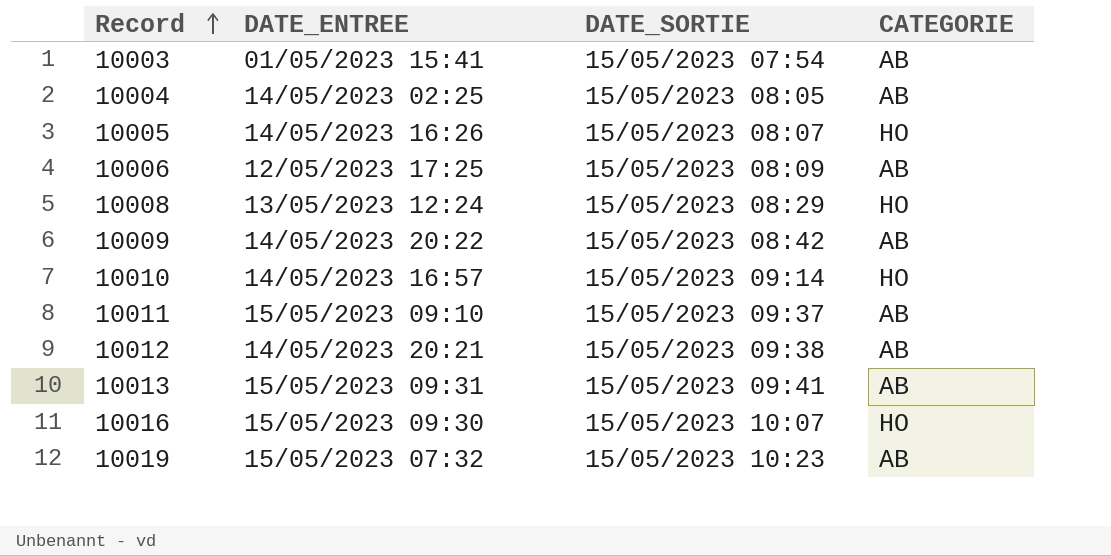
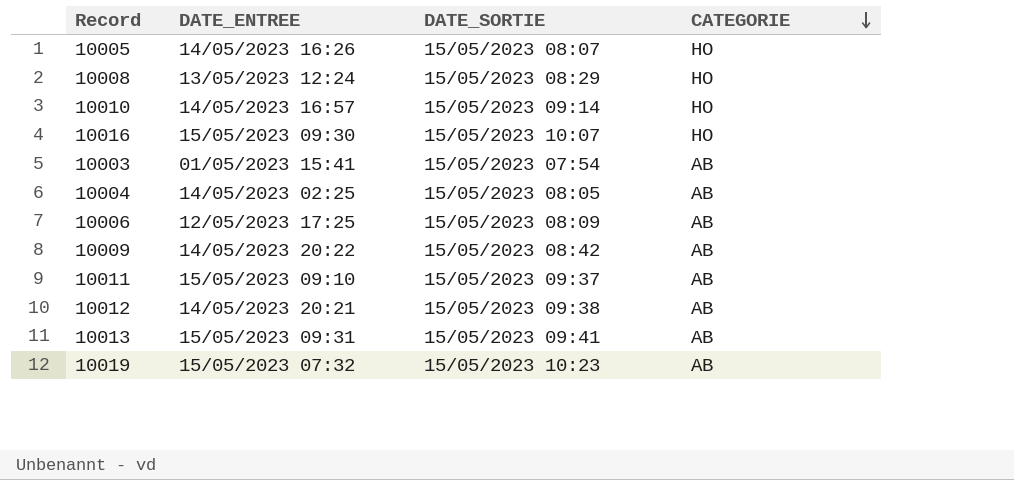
row order: Record ascending -> CATEGORIE descending

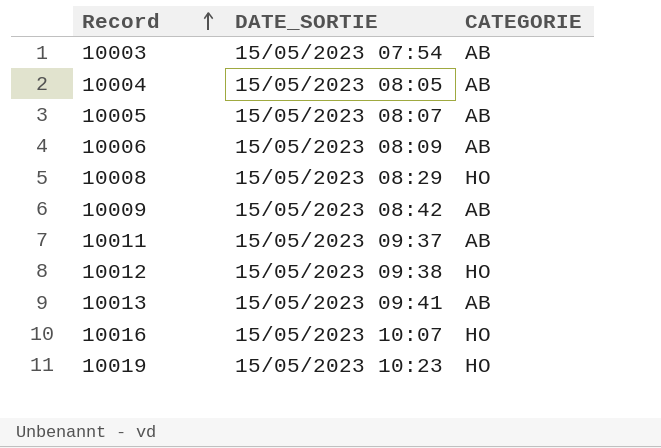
row order: CATEGORIE descending -> Record ascending
column DATE_ENTREE | position: 2 -> none
row 10010: 14/05/2023 16:57 | 15/05/2023 09:14 | HO -> none
10005 | CATEGORIE: HO -> AB
10012 | CATEGORIE: AB -> HO
10019 | CATEGORIE: AB -> HO

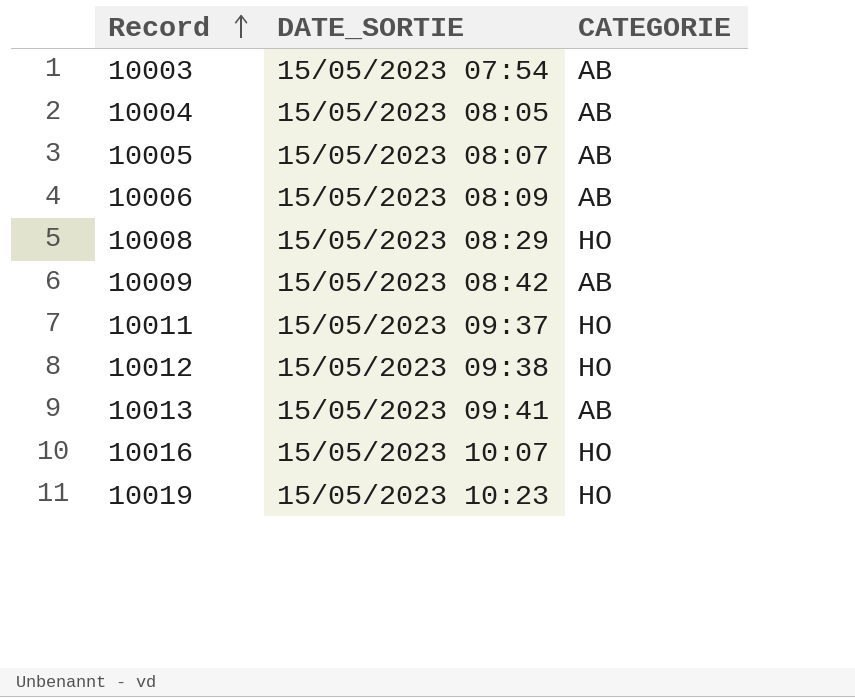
10011 | CATEGORIE: AB -> HO

